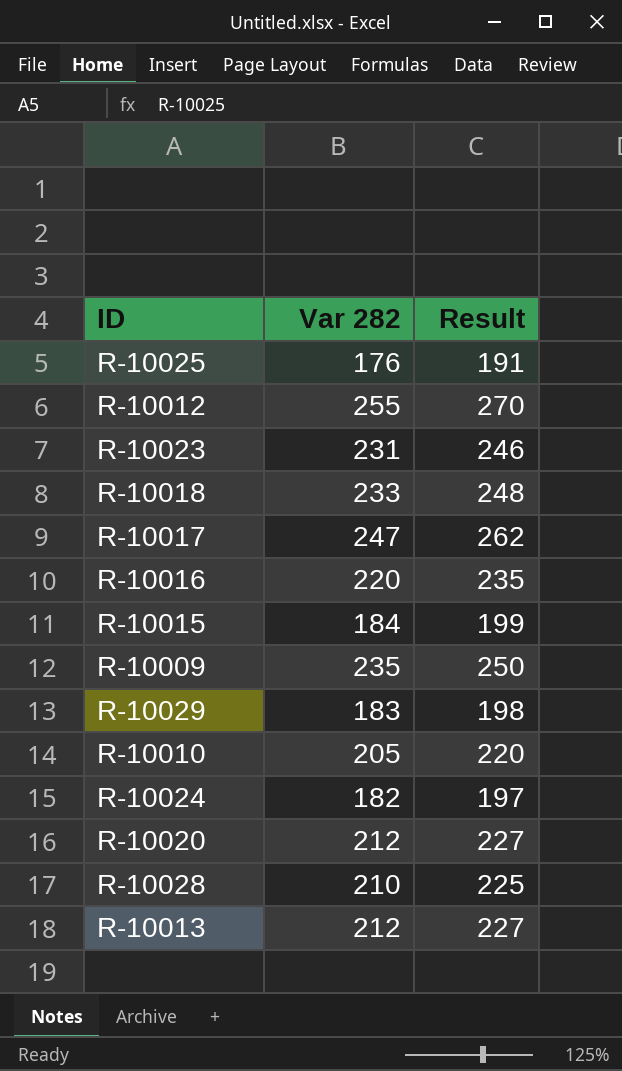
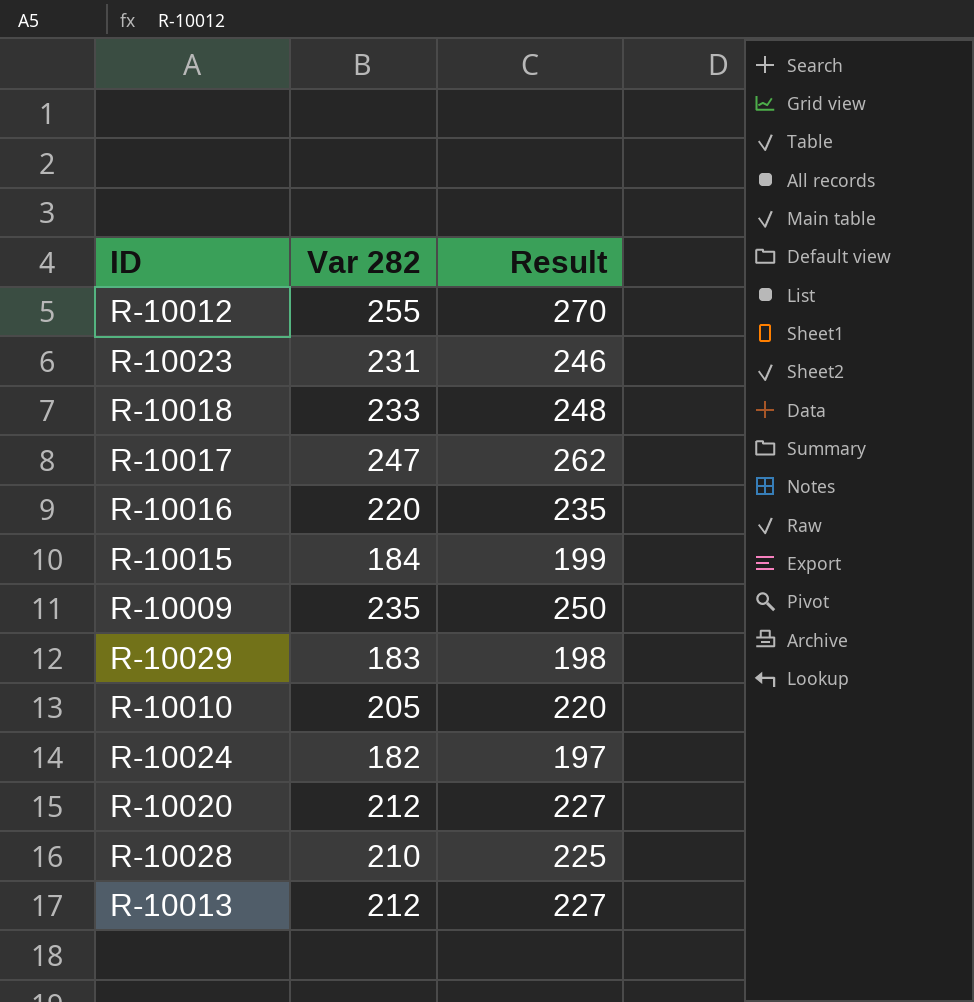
row R-10025: 176 | 191 -> none

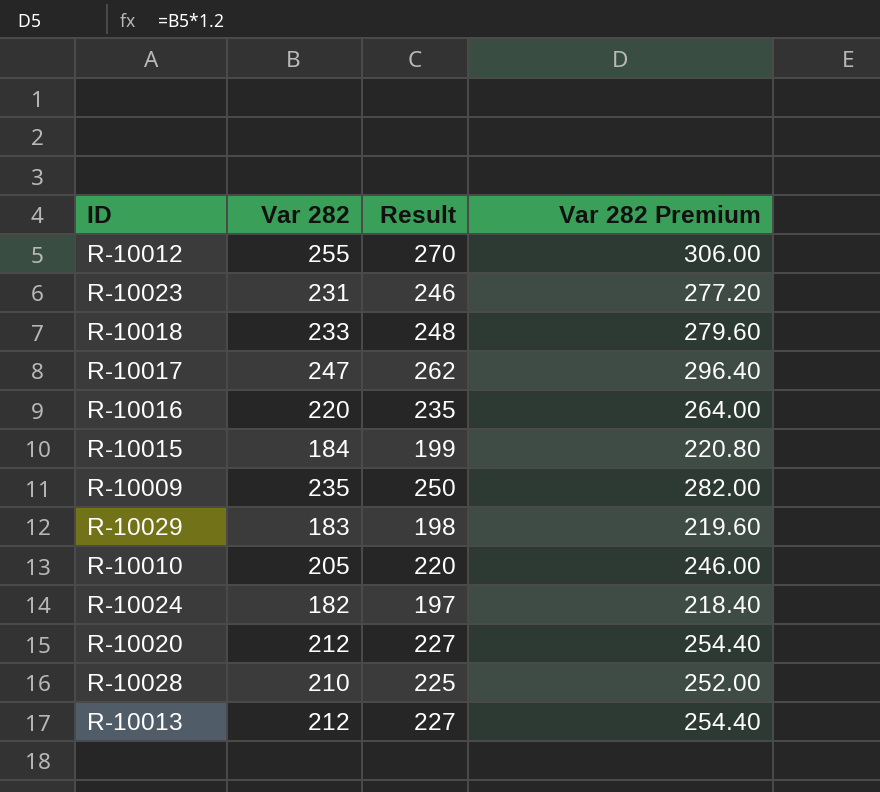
column Var 282 Premium | formula: none -> [Var 282] * 1.2

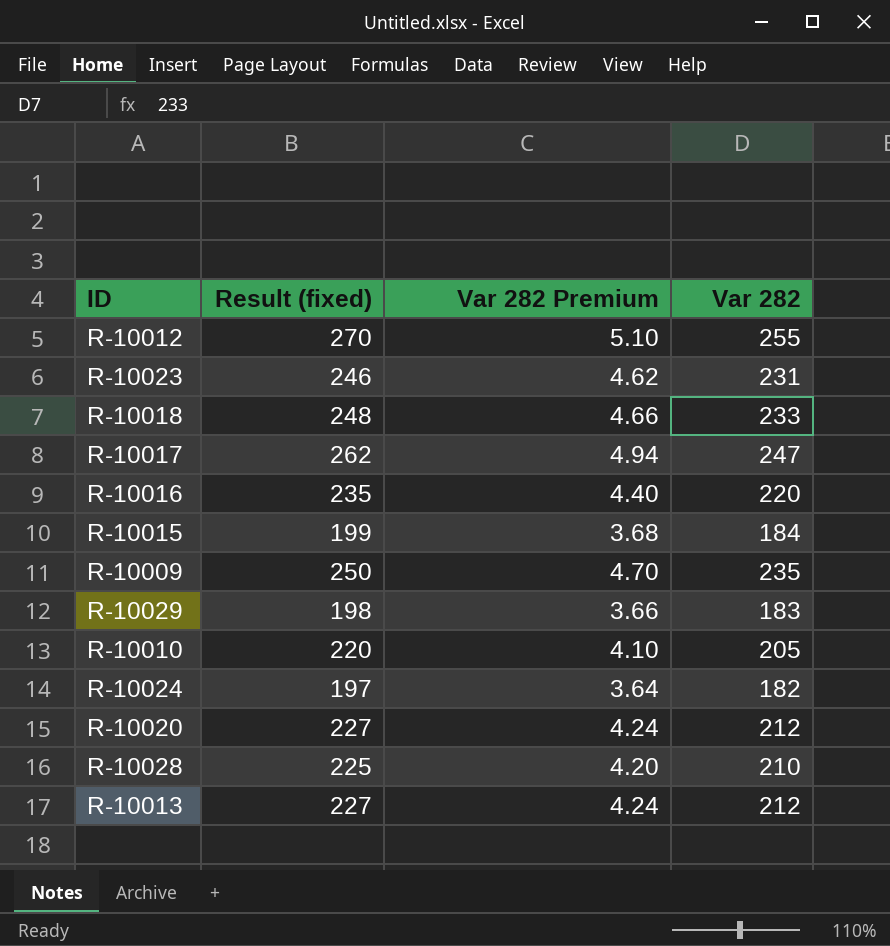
column name: Result -> Result (fixed)
column Var 282 Premium | formula: [Var 282] * 1.2 -> [Var 282] * 0.02
column Var 282 | position: 2 -> 4

